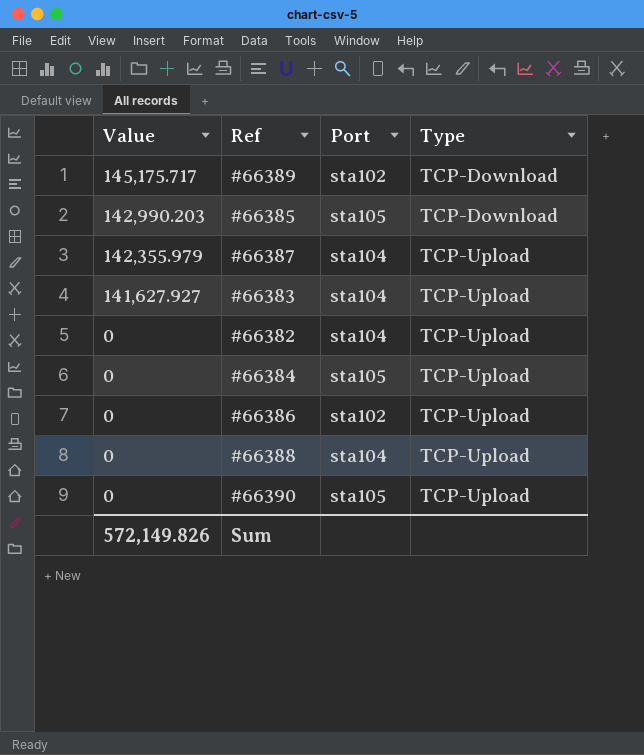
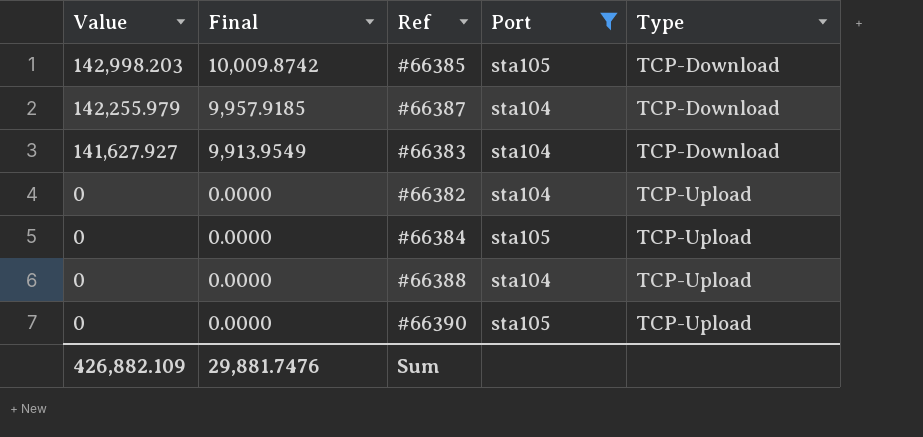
filter: none -> Port != sta102
column Final | formula: none -> [Value] * 0.07
#66385 | Value: 142,990.203 -> 142,998.203
#66387 | Value: 142,355.979 -> 142,255.979
#66387 | Type: TCP-Upload -> TCP-Download
#66383 | Type: TCP-Upload -> TCP-Download
Sum | Value: 572,149.826 -> 426,882.109

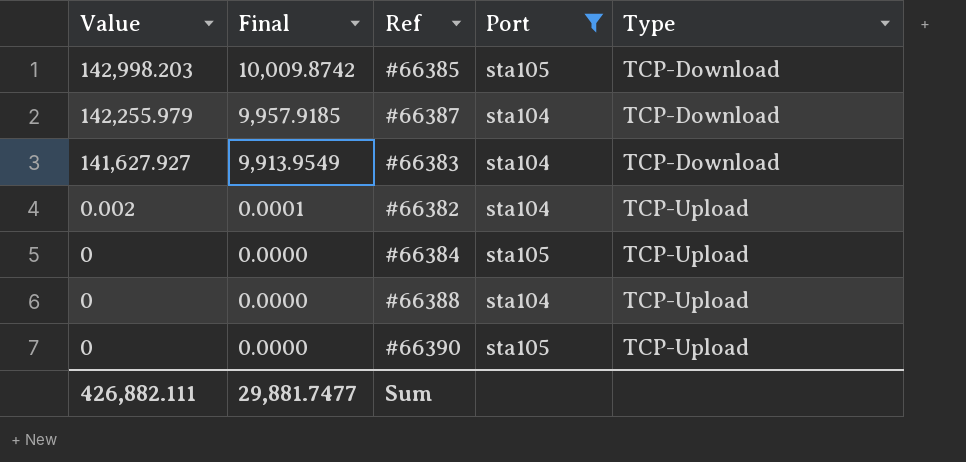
#66382 | Value: 0 -> 0.002
#66382 | Final: 0.0000 -> 0.0001
Sum | Value: 426,882.109 -> 426,882.111
Sum | Final: 29,881.7476 -> 29,881.7477

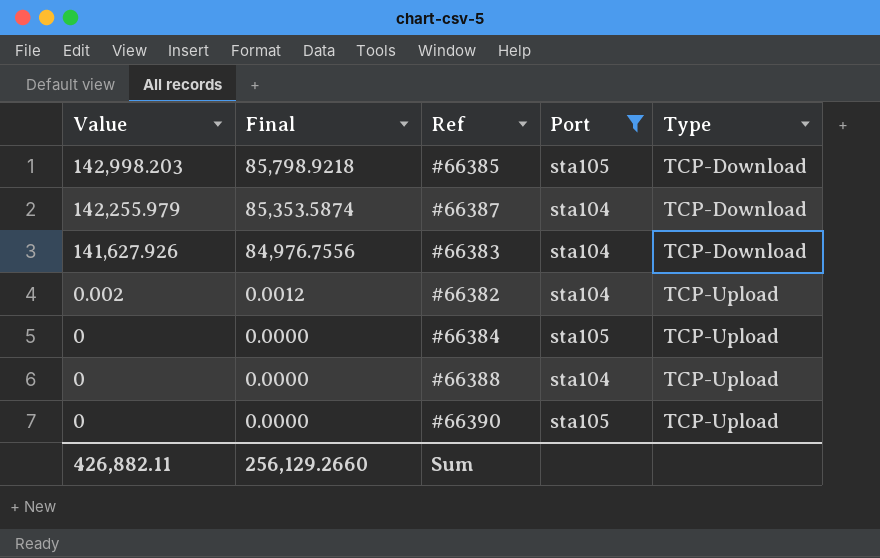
column Final | formula: [Value] * 0.07 -> [Value] * 0.6
#66383 | Value: 141,627.927 -> 141,627.926
Sum | Value: 426,882.111 -> 426,882.11
Sum | Final: 29,881.7477 -> 256,129.2660

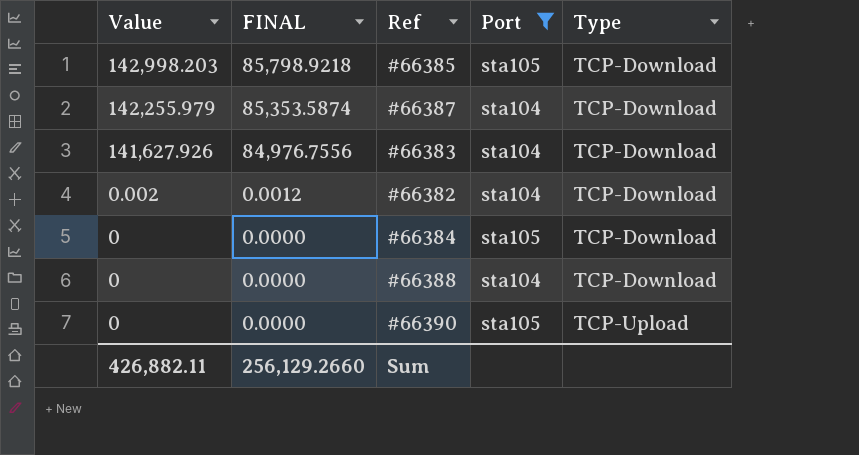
column name: Final -> FINAL
#66382 | Type: TCP-Upload -> TCP-Download
#66384 | Type: TCP-Upload -> TCP-Download
#66388 | Type: TCP-Upload -> TCP-Download

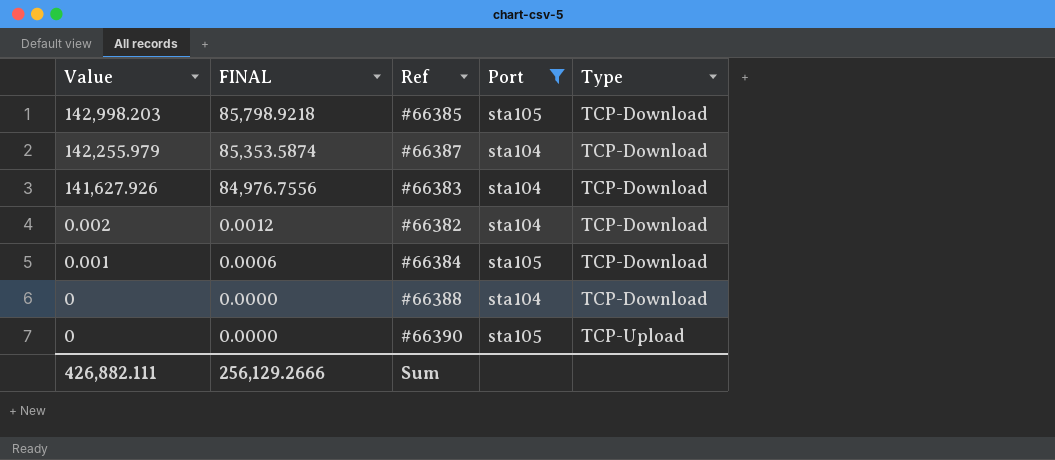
#66384 | Value: 0 -> 0.001
#66384 | FINAL: 0.0000 -> 0.0006
Sum | Value: 426,882.11 -> 426,882.111
Sum | FINAL: 256,129.2660 -> 256,129.2666

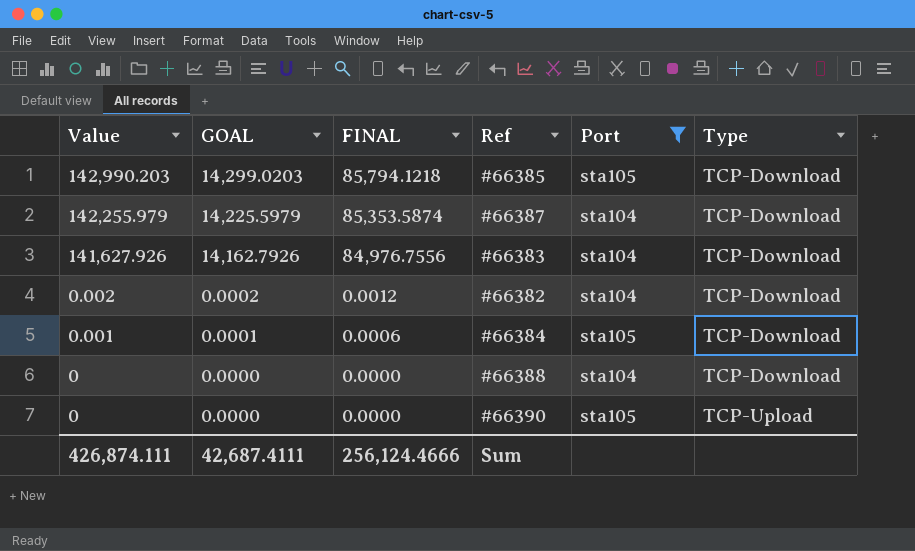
column GOAL | formula: none -> [Value] * 0.1
#66385 | Value: 142,998.203 -> 142,990.203
#66385 | FINAL: 85,798.9218 -> 85,794.1218
Sum | Value: 426,882.111 -> 426,874.111
Sum | FINAL: 256,129.2666 -> 256,124.4666

